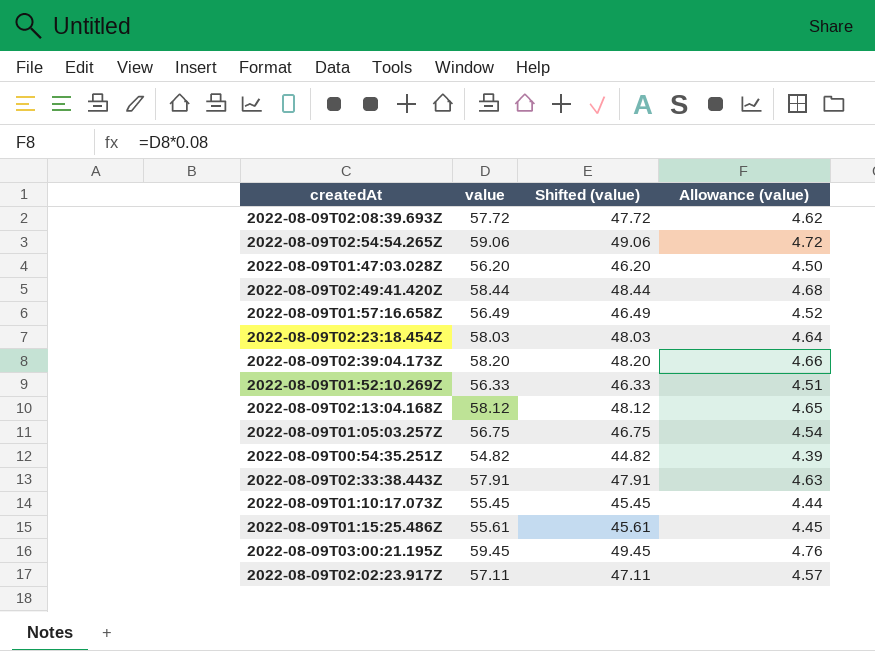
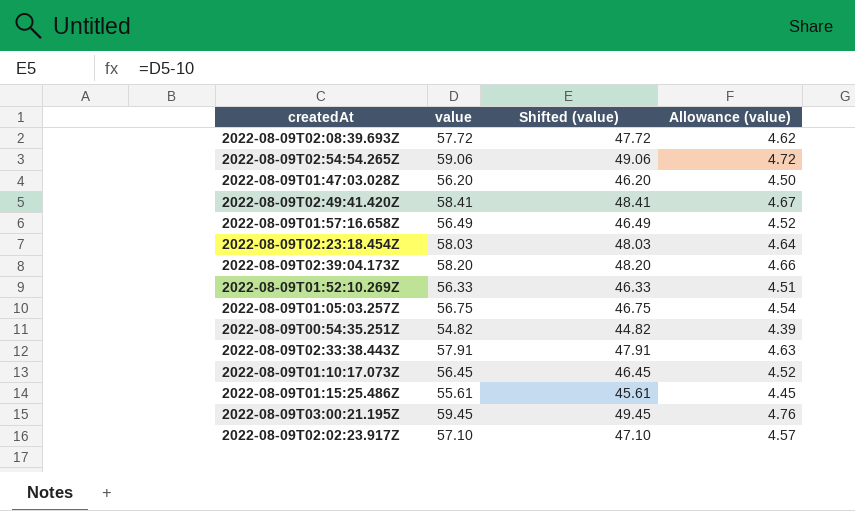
row 2022-08-09T02:13:04.168Z: 58.12 | 48.12 | 4.65 -> none
2022-08-09T02:49:41.420Z | value: 58.44 -> 58.41
2022-08-09T02:49:41.420Z | Shifted (value): 48.44 -> 48.41
2022-08-09T02:49:41.420Z | Allowance (value): 4.68 -> 4.67
2022-08-09T01:10:17.073Z | value: 55.45 -> 56.45
2022-08-09T01:10:17.073Z | Shifted (value): 45.45 -> 46.45
2022-08-09T01:10:17.073Z | Allowance (value): 4.44 -> 4.52
2022-08-09T02:02:23.917Z | value: 57.11 -> 57.10
2022-08-09T02:02:23.917Z | Shifted (value): 47.11 -> 47.10

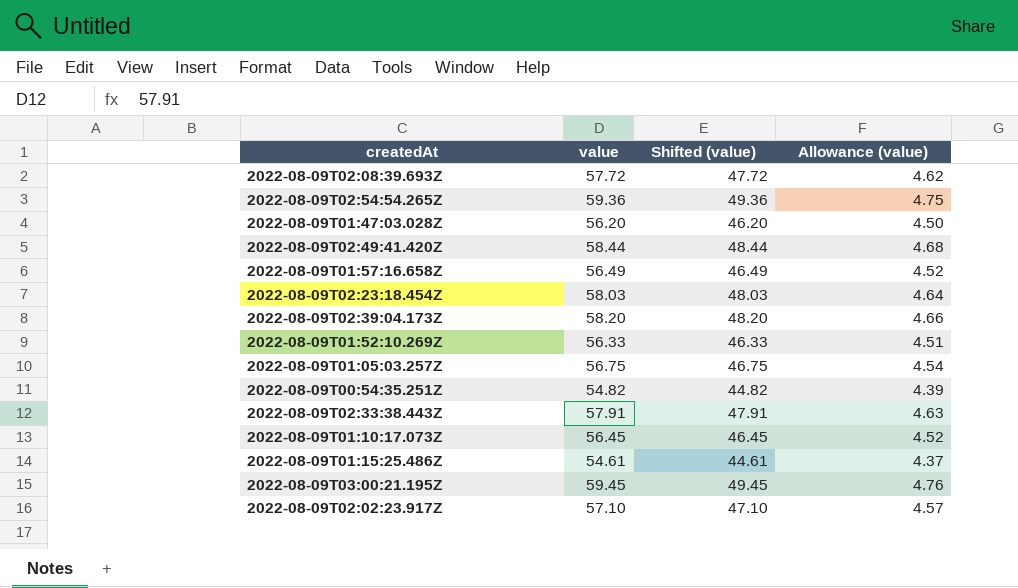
2022-08-09T02:54:54.265Z | value: 59.06 -> 59.36
2022-08-09T02:54:54.265Z | Shifted (value): 49.06 -> 49.36
2022-08-09T02:54:54.265Z | Allowance (value): 4.72 -> 4.75
2022-08-09T02:49:41.420Z | value: 58.41 -> 58.44
2022-08-09T02:49:41.420Z | Shifted (value): 48.41 -> 48.44
2022-08-09T02:49:41.420Z | Allowance (value): 4.67 -> 4.68
2022-08-09T01:15:25.486Z | value: 55.61 -> 54.61
2022-08-09T01:15:25.486Z | Shifted (value): 45.61 -> 44.61
2022-08-09T01:15:25.486Z | Allowance (value): 4.45 -> 4.37

